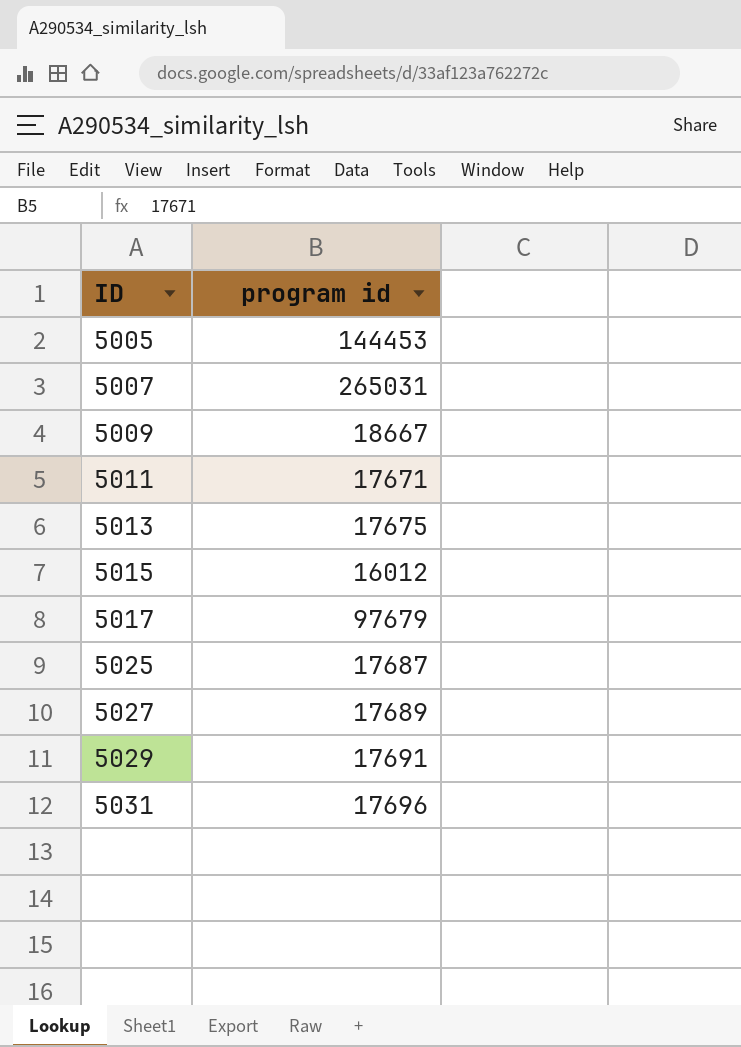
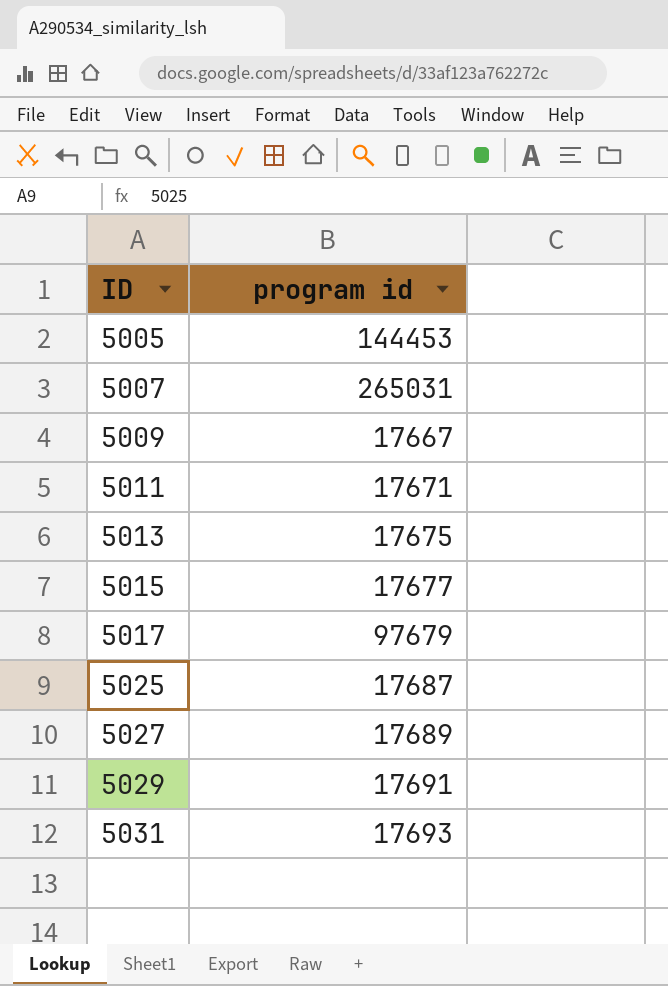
5009 | program id: 18667 -> 17667
5015 | program id: 16012 -> 17677
5031 | program id: 17696 -> 17693

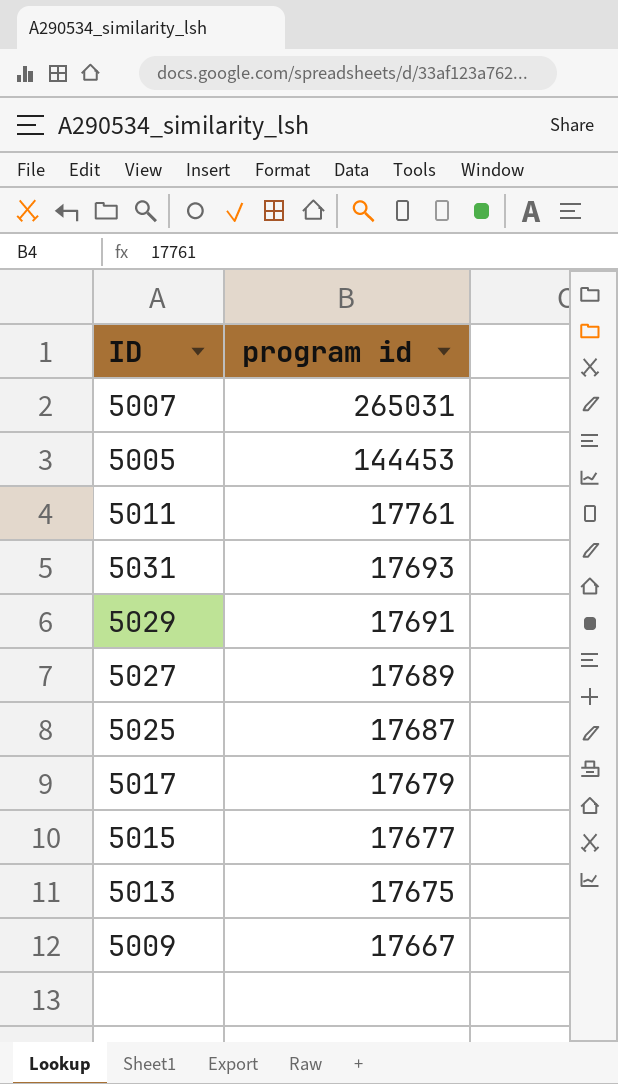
row order: ID ascending -> program id descending
5011 | program id: 17671 -> 17761
5017 | program id: 97679 -> 17679

